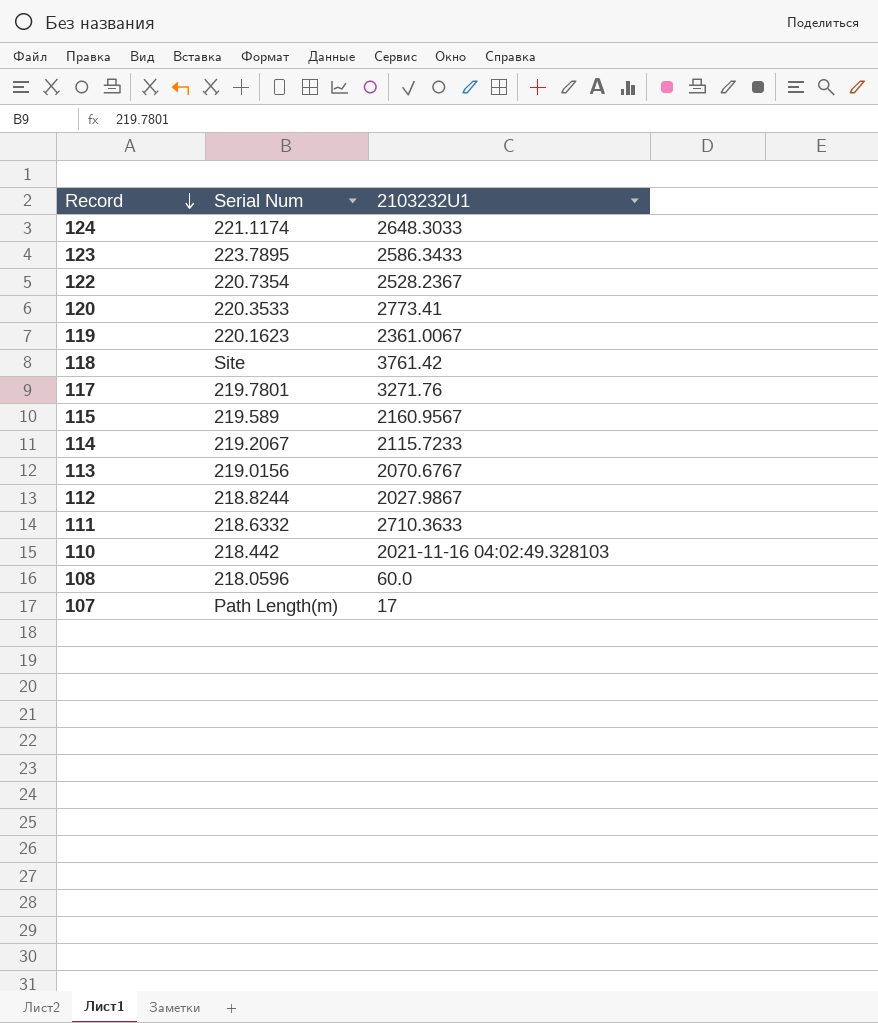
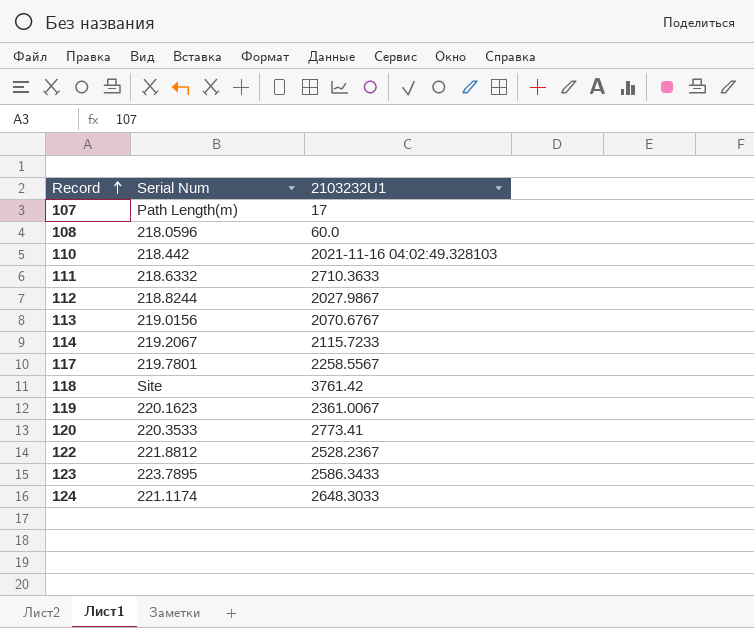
row order: Record descending -> Record ascending
row 115: 219.589 | 2160.9567 -> none
117 | 2103232U1: 3271.76 -> 2258.5567
122 | Serial Num: 220.7354 -> 221.8812

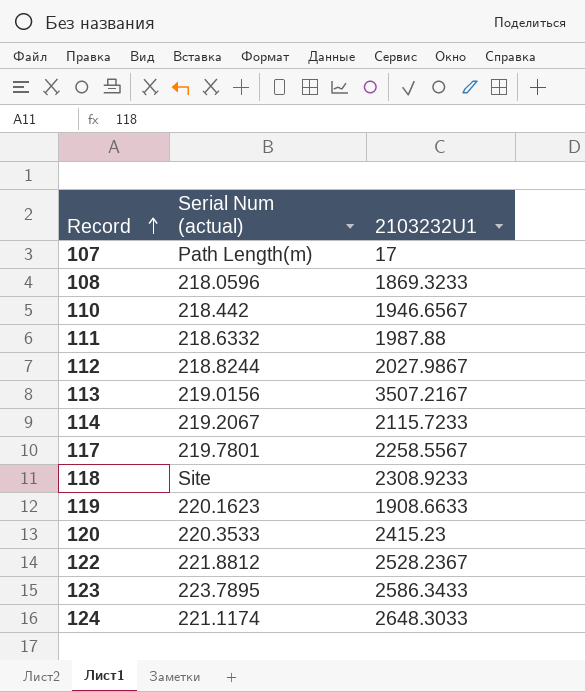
column name: Serial Num -> Serial Num (actual)
108 | 2103232U1: 60.0 -> 1869.3233
110 | 2103232U1: 2021-11-16 04:02:49.328103 -> 1946.6567
111 | 2103232U1: 2710.3633 -> 1987.88
113 | 2103232U1: 2070.6767 -> 3507.2167
118 | 2103232U1: 3761.42 -> 2308.9233
119 | 2103232U1: 2361.0067 -> 1908.6633
120 | 2103232U1: 2773.41 -> 2415.23

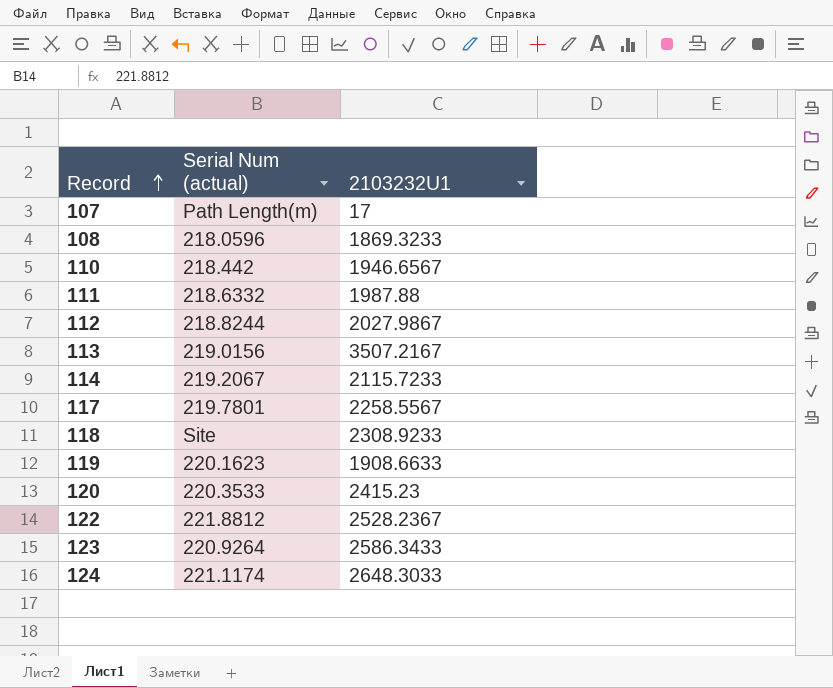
123 | Serial Num (actual): 223.7895 -> 220.9264

